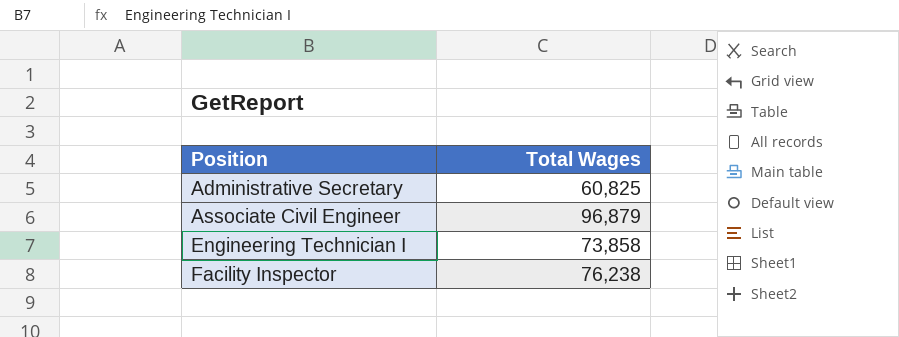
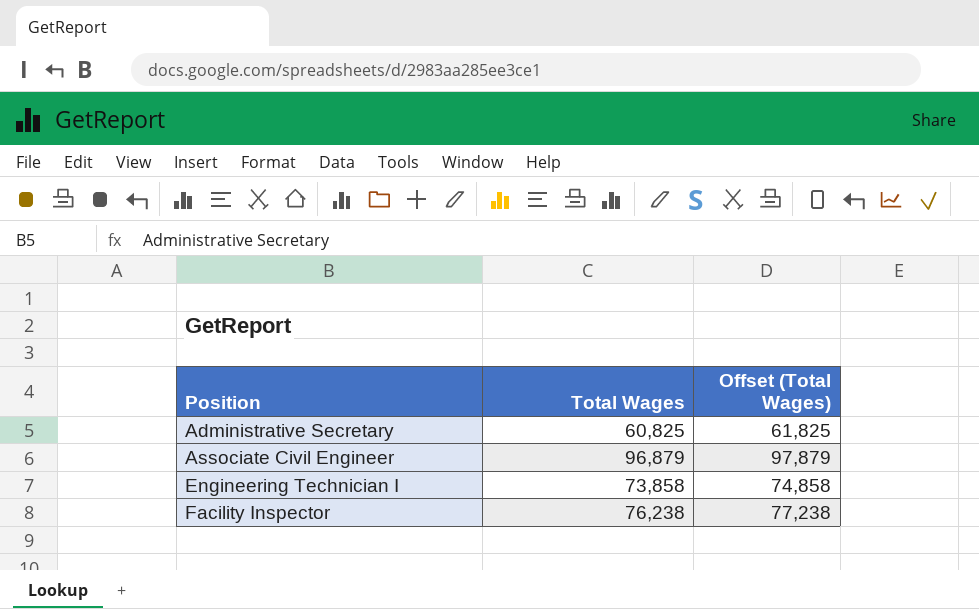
column Offset (Total Wages) | formula: none -> [Total Wages] + 1000

